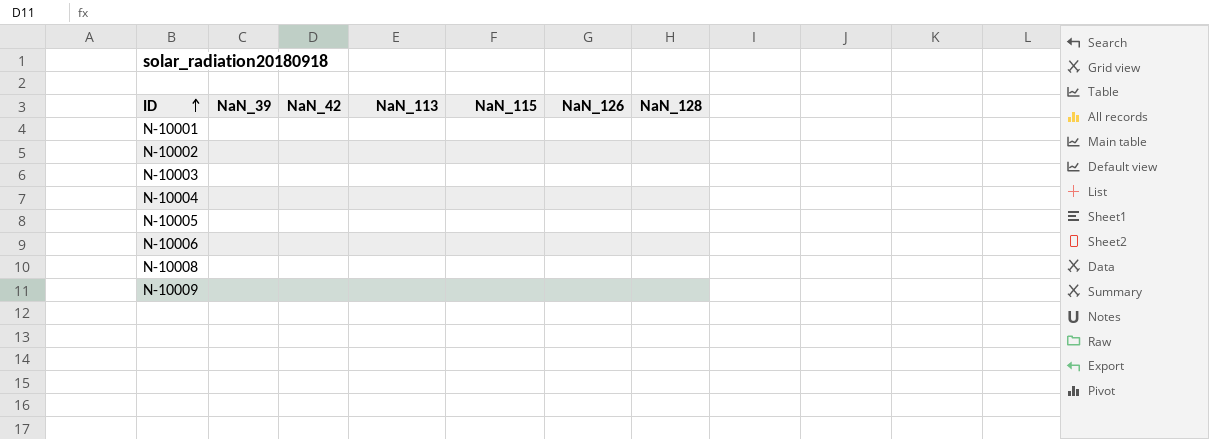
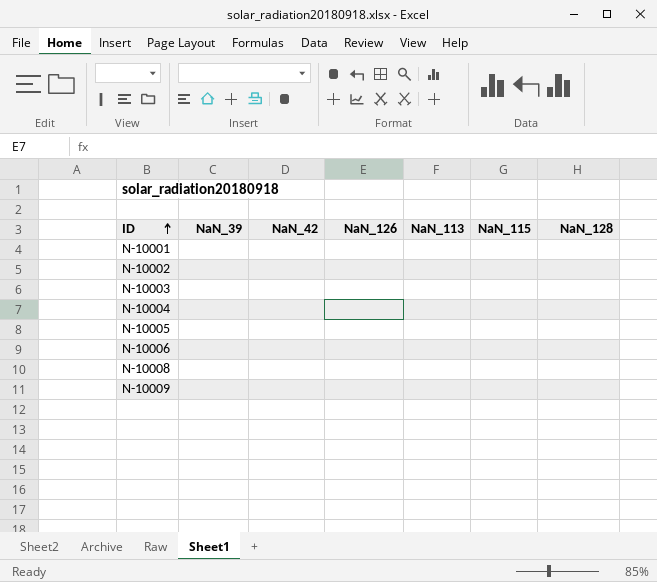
column NaN_126 | position: 6 -> 4

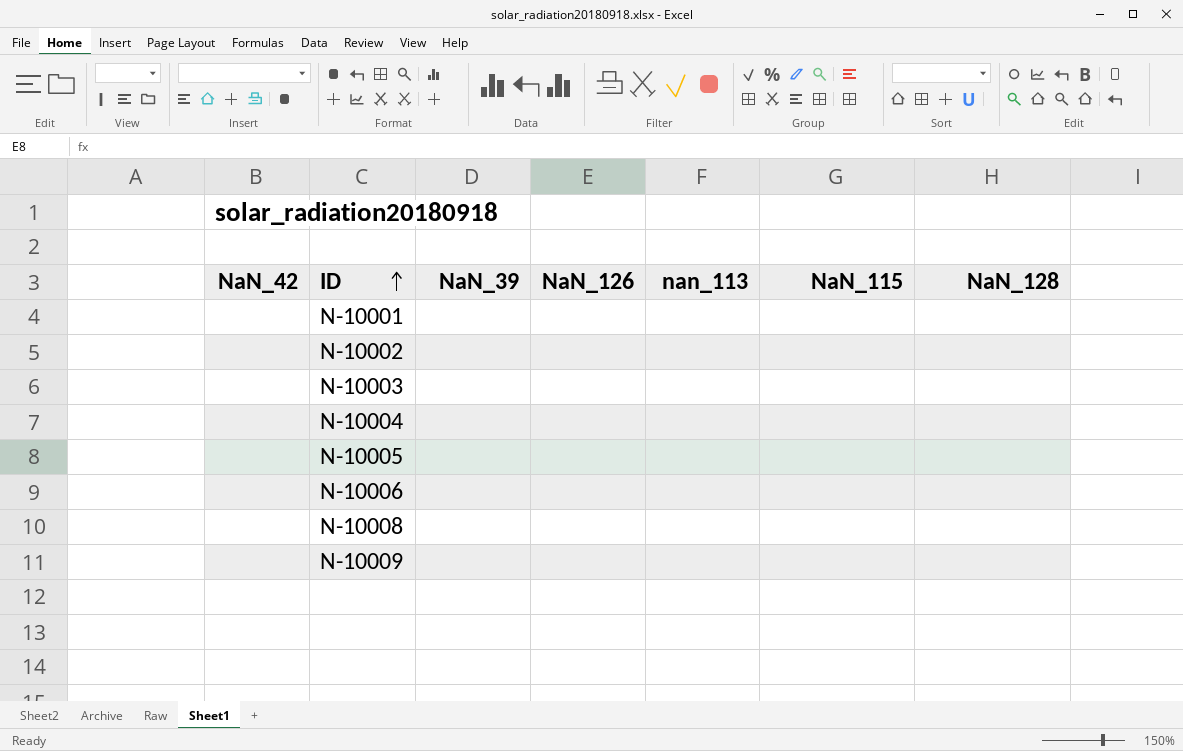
column NaN_42 | position: 3 -> 1
column name: NaN_113 -> nan_113

